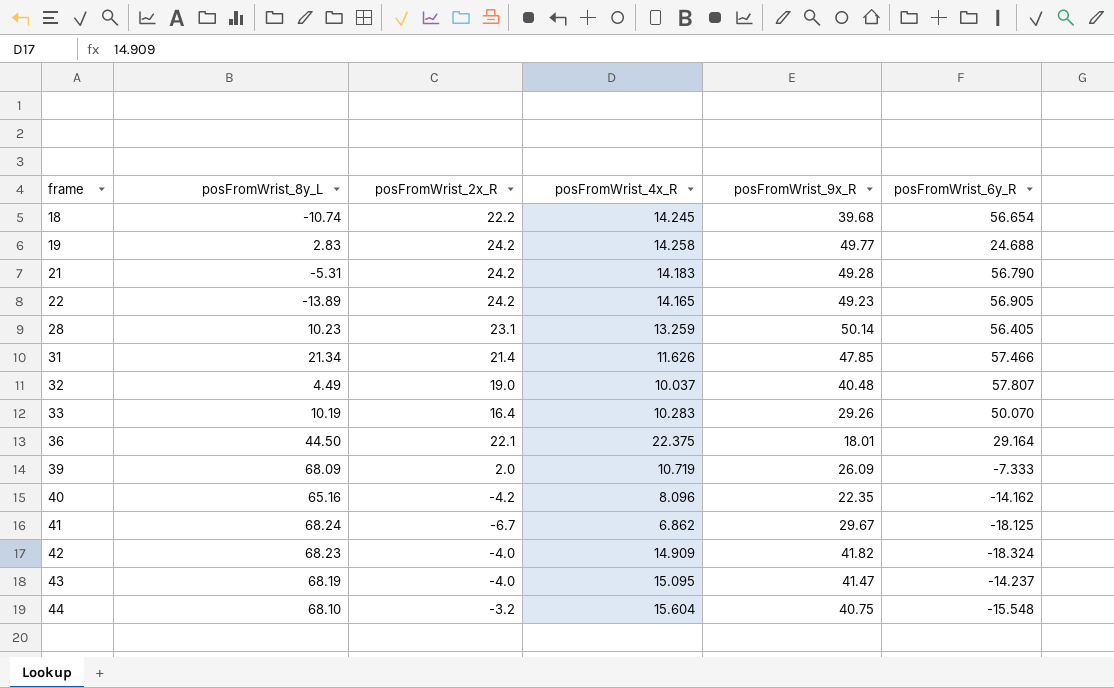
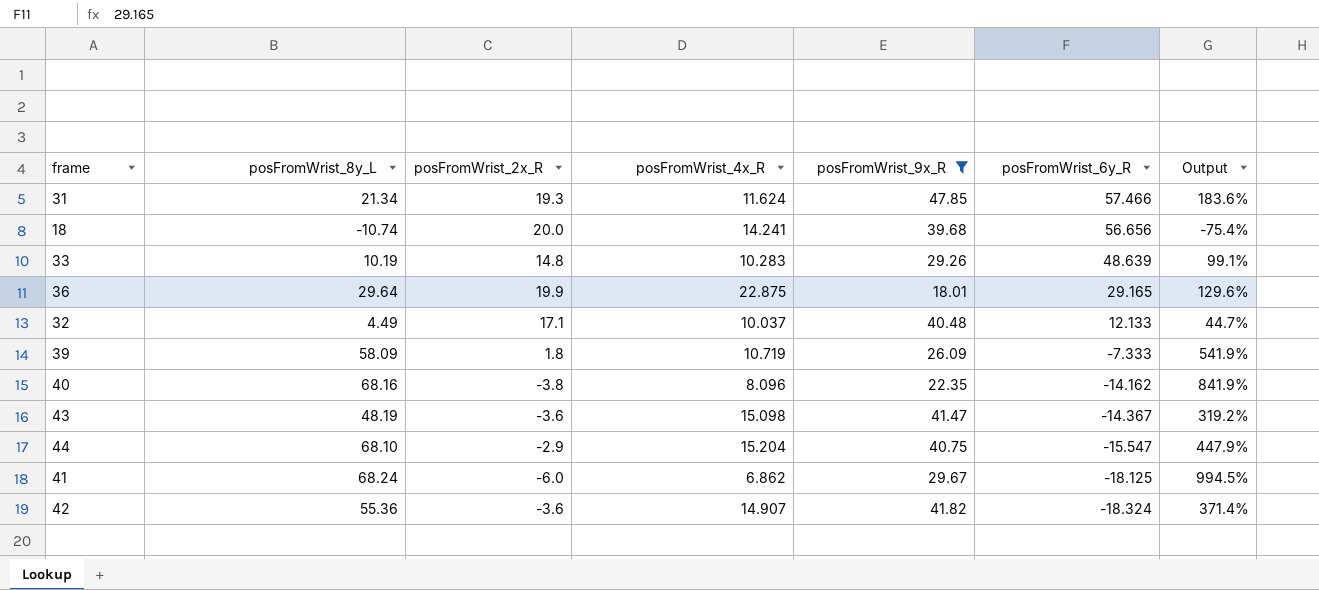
filter: none -> posFromWrist_9x_R <= 47.85
row order: frame ascending -> posFromWrist_6y_R descending
column Output | formula: none -> [posFromWrist_8y_L] / [posFromWrist_4x_R]
31 | posFromWrist_2x_R: 21.4 -> 19.3
31 | posFromWrist_4x_R: 11.626 -> 11.624
18 | posFromWrist_2x_R: 22.2 -> 20.0
18 | posFromWrist_4x_R: 14.245 -> 14.241
18 | posFromWrist_6y_R: 56.654 -> 56.656
33 | posFromWrist_2x_R: 16.4 -> 14.8
33 | posFromWrist_6y_R: 50.070 -> 48.639
36 | posFromWrist_8y_L: 44.50 -> 29.64
36 | posFromWrist_2x_R: 22.1 -> 19.9
36 | posFromWrist_4x_R: 22.375 -> 22.875
36 | posFromWrist_6y_R: 29.164 -> 29.165
32 | posFromWrist_2x_R: 19.0 -> 17.1
32 | posFromWrist_6y_R: 57.807 -> 12.133
39 | posFromWrist_8y_L: 68.09 -> 58.09
39 | posFromWrist_2x_R: 2.0 -> 1.8
40 | posFromWrist_8y_L: 65.16 -> 68.16
40 | posFromWrist_2x_R: -4.2 -> -3.8
43 | posFromWrist_8y_L: 68.19 -> 48.19
43 | posFromWrist_2x_R: -4.0 -> -3.6
43 | posFromWrist_4x_R: 15.095 -> 15.098
43 | posFromWrist_6y_R: -14.237 -> -14.367
44 | posFromWrist_2x_R: -3.2 -> -2.9
44 | posFromWrist_4x_R: 15.604 -> 15.204
44 | posFromWrist_6y_R: -15.548 -> -15.547
41 | posFromWrist_2x_R: -6.7 -> -6.0
42 | posFromWrist_8y_L: 68.23 -> 55.36
42 | posFromWrist_2x_R: -4.0 -> -3.6
42 | posFromWrist_4x_R: 14.909 -> 14.907

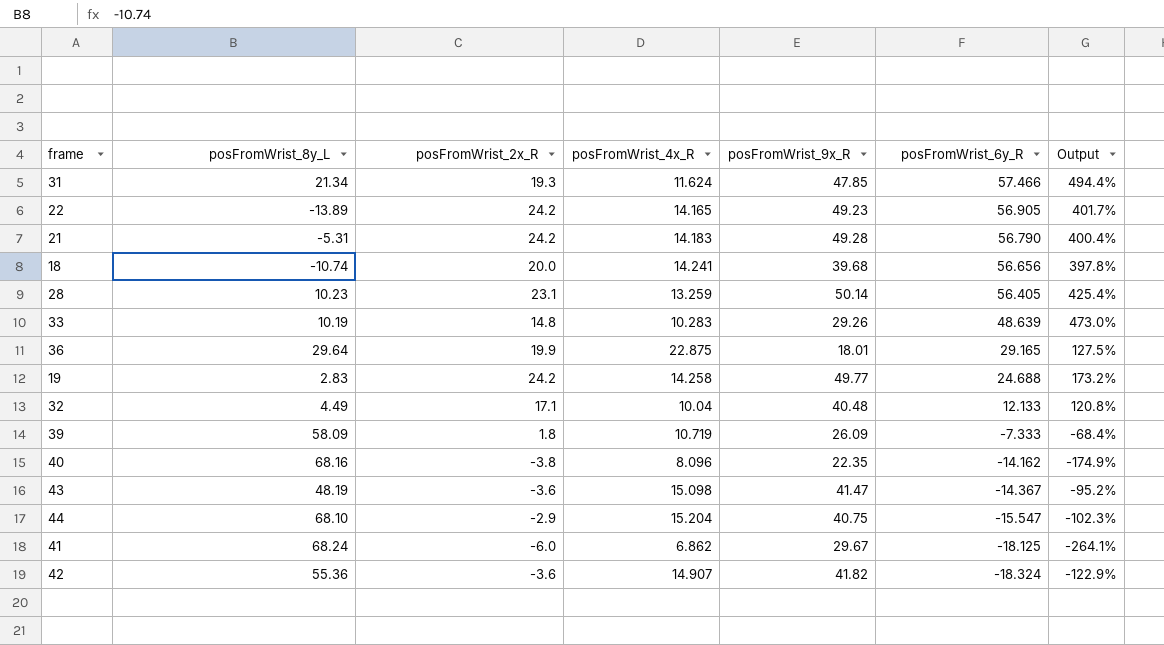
filter: posFromWrist_9x_R <= 47.85 -> none
column Output | formula: [posFromWrist_8y_L] / [posFromWrist_4x_R] -> [posFromWrist_6y_R] / [posFromWrist_4x_R]
32 | posFromWrist_4x_R: 10.037 -> 10.04

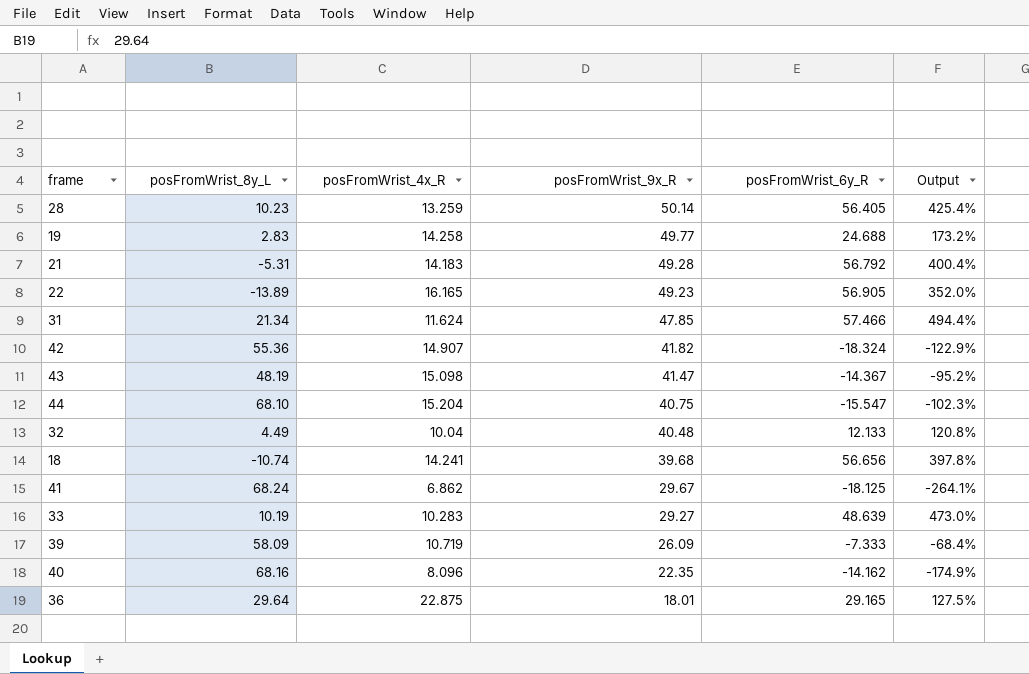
row order: posFromWrist_6y_R descending -> posFromWrist_9x_R descending
column posFromWrist_2x_R | position: 3 -> none
21 | posFromWrist_6y_R: 56.790 -> 56.792
22 | posFromWrist_4x_R: 14.165 -> 16.165
22 | Output: 401.7% -> 352.0%
33 | posFromWrist_9x_R: 29.26 -> 29.27

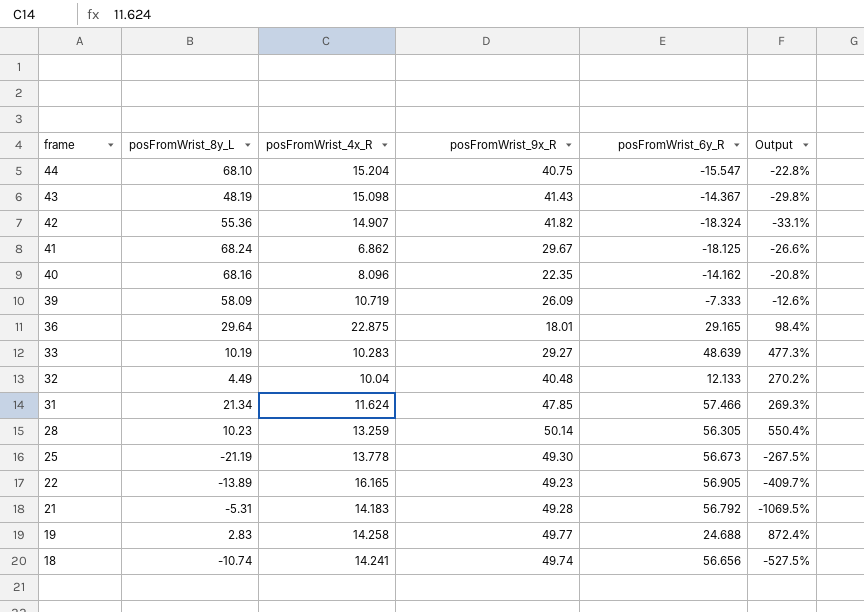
row order: posFromWrist_9x_R descending -> frame descending
column Output | formula: [posFromWrist_6y_R] / [posFromWrist_4x_R] -> [posFromWrist_6y_R] / [posFromWrist_8y_L]
43 | posFromWrist_9x_R: 41.47 -> 41.43
28 | posFromWrist_6y_R: 56.405 -> 56.305
row 25: none -> -21.19 | 13.778 | 49.30 | 56.673 | -267.5%
18 | posFromWrist_9x_R: 39.68 -> 49.74

